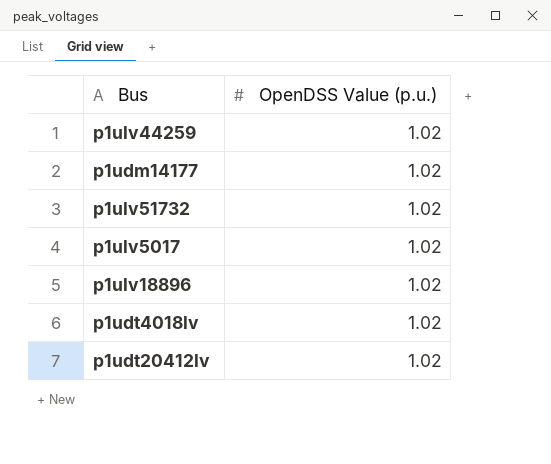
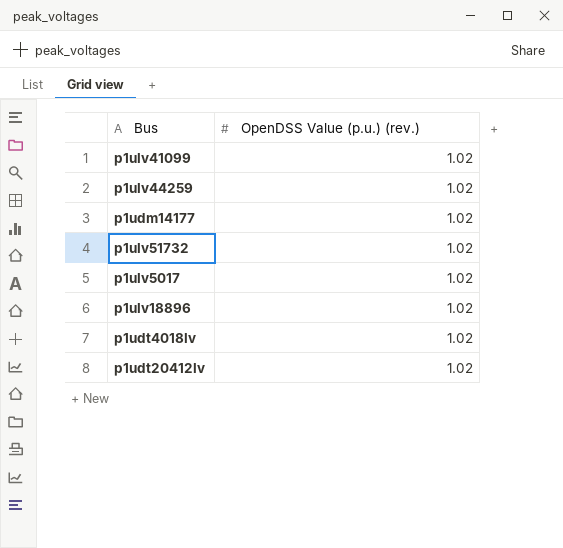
column name: OpenDSS Value (p.u.) -> OpenDSS Value (p.u.) (rev.)
row p1ulv41099: none -> 1.02

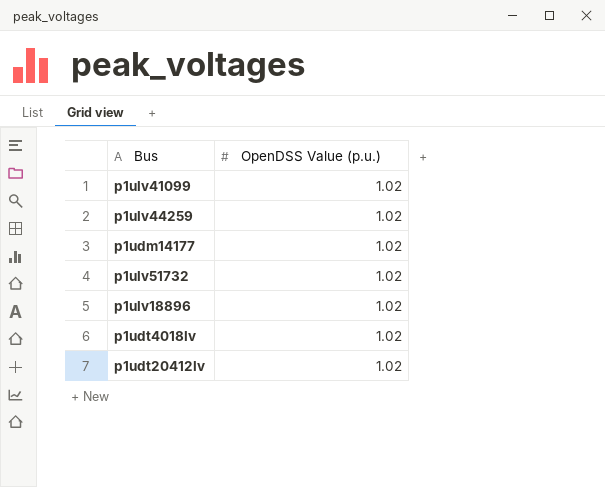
column name: OpenDSS Value (p.u.) (rev.) -> OpenDSS Value (p.u.)
row p1ulv5017: 1.02 -> none

